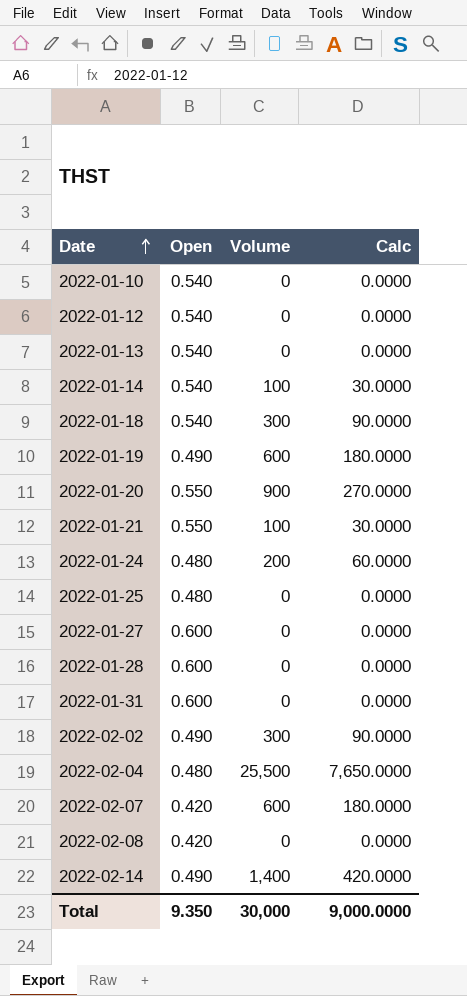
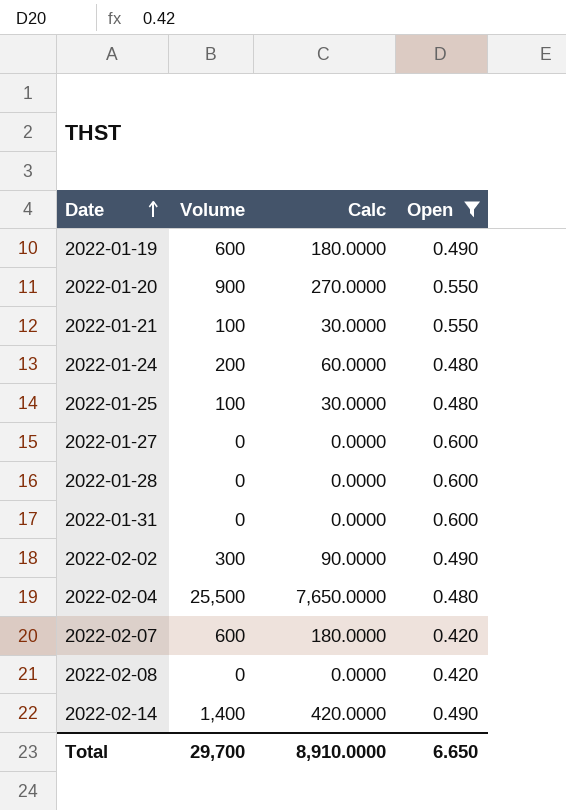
filter: none -> Open != 0.540
column Open | position: 2 -> 4
2022-01-25 | Volume: 0 -> 100
2022-01-25 | Calc: 0.0000 -> 30.0000
Total | Volume: 30,000 -> 29,700
Total | Calc: 9,000.0000 -> 8,910.0000
Total | Open: 9.350 -> 6.650

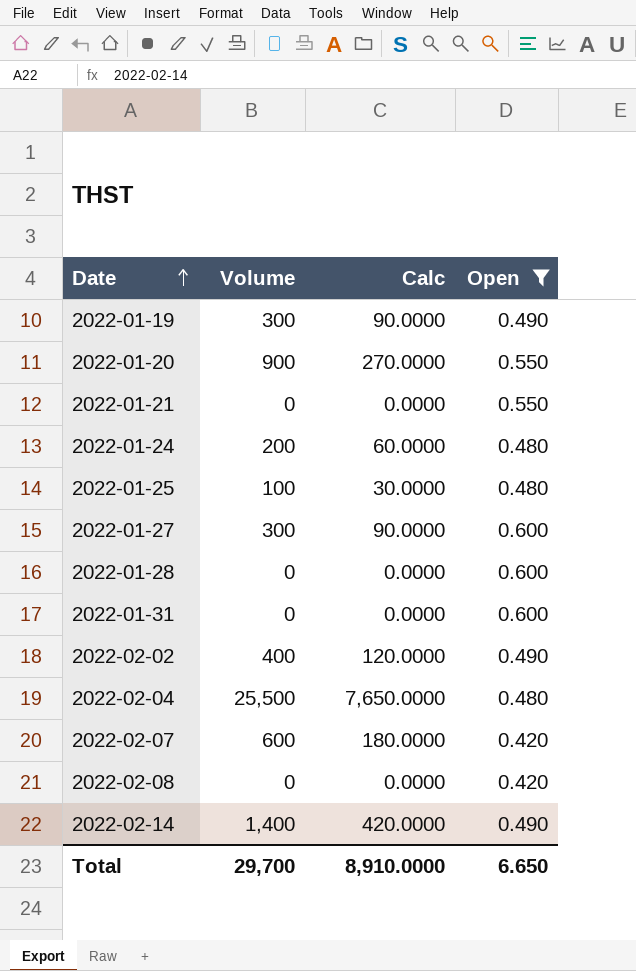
2022-01-19 | Volume: 600 -> 300
2022-01-19 | Calc: 180.0000 -> 90.0000
2022-01-21 | Volume: 100 -> 0
2022-01-21 | Calc: 30.0000 -> 0.0000
2022-01-27 | Volume: 0 -> 300
2022-01-27 | Calc: 0.0000 -> 90.0000
2022-02-02 | Volume: 300 -> 400
2022-02-02 | Calc: 90.0000 -> 120.0000

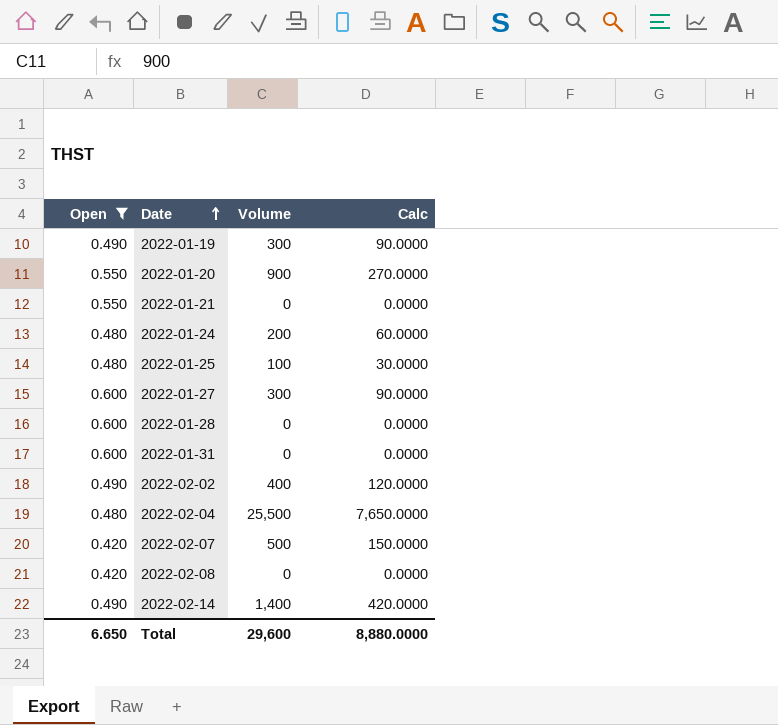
column Open | position: 4 -> 1
2022-02-07 | Volume: 600 -> 500
2022-02-07 | Calc: 180.0000 -> 150.0000
Total | Volume: 29,700 -> 29,600
Total | Calc: 8,910.0000 -> 8,880.0000

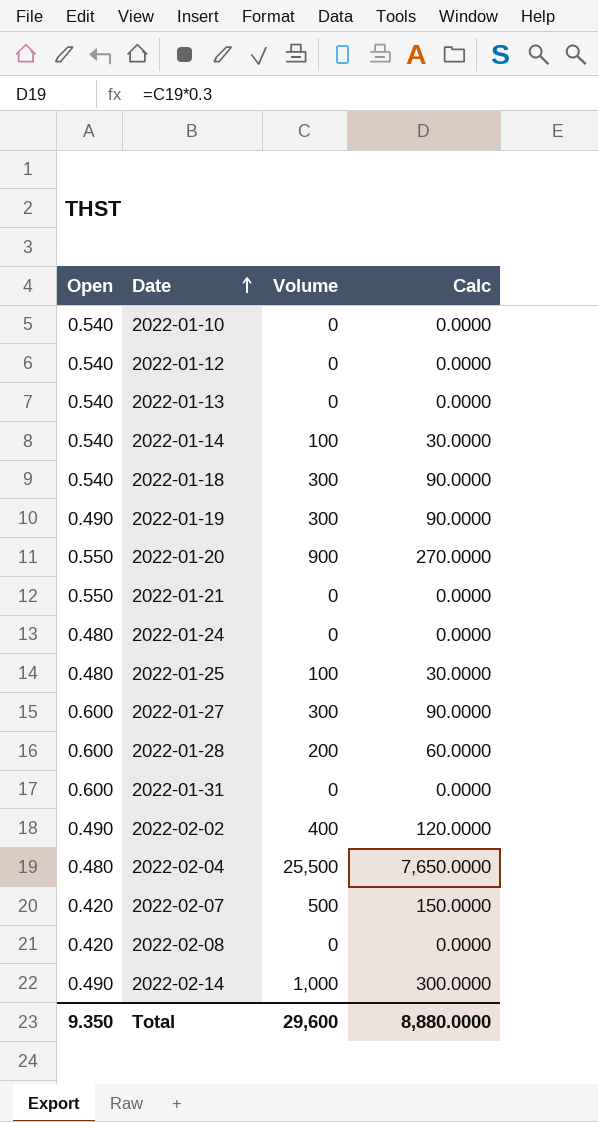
filter: Open != 0.540 -> none
2022-01-24 | Volume: 200 -> 0
2022-01-24 | Calc: 60.0000 -> 0.0000
2022-01-28 | Volume: 0 -> 200
2022-01-28 | Calc: 0.0000 -> 60.0000
2022-02-14 | Volume: 1,400 -> 1,000
2022-02-14 | Calc: 420.0000 -> 300.0000
Total | Open: 6.650 -> 9.350

